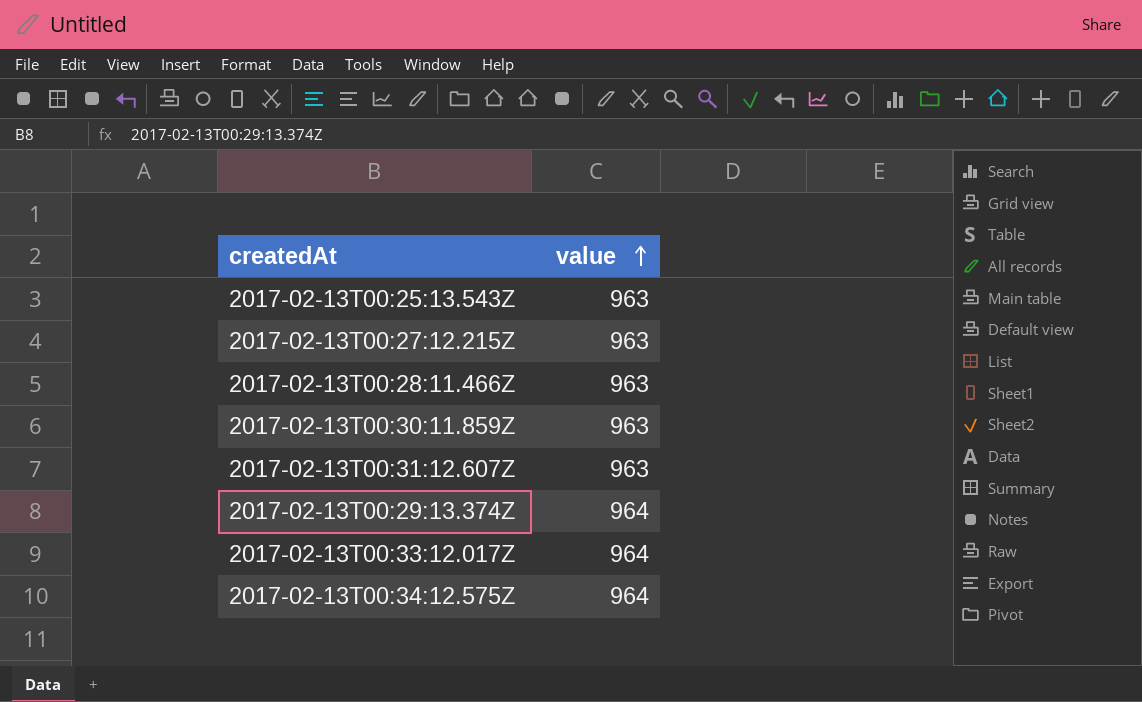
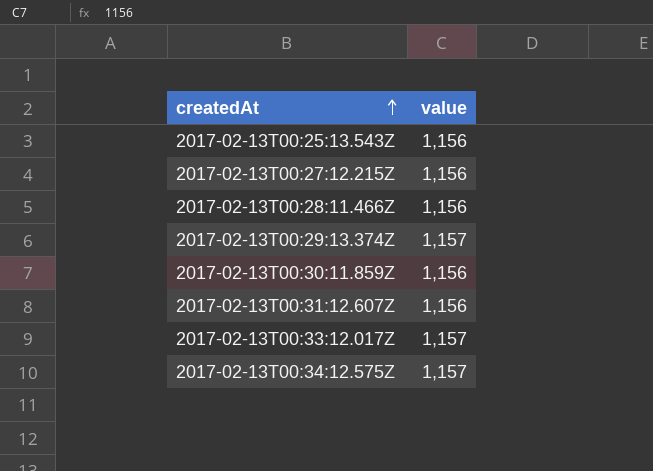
row order: value ascending -> createdAt ascending
2017-02-13T00:25:13.543Z | value: 963 -> 1,156
2017-02-13T00:27:12.215Z | value: 963 -> 1,156
2017-02-13T00:28:11.466Z | value: 963 -> 1,156
2017-02-13T00:29:13.374Z | value: 964 -> 1,157
2017-02-13T00:30:11.859Z | value: 963 -> 1,156
2017-02-13T00:31:12.607Z | value: 963 -> 1,156
2017-02-13T00:33:12.017Z | value: 964 -> 1,157
2017-02-13T00:34:12.575Z | value: 964 -> 1,157

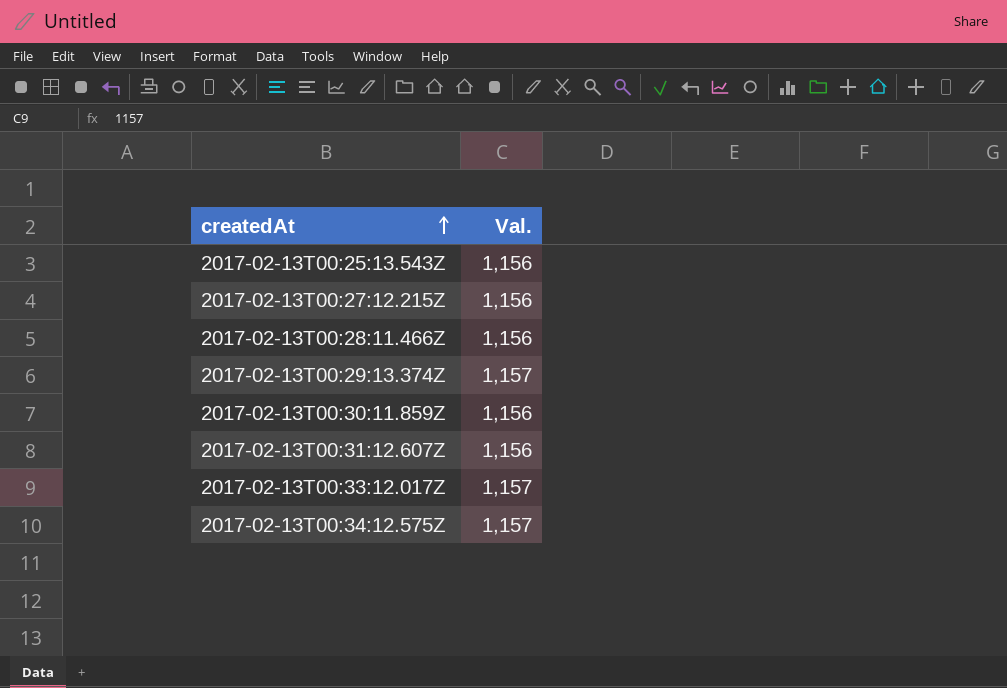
column name: value -> Val.

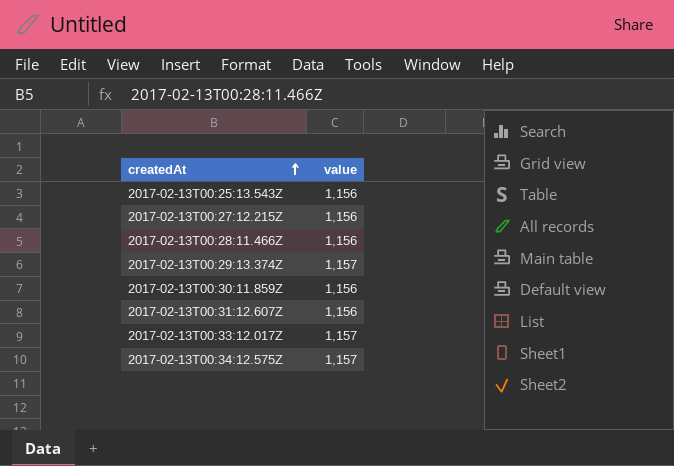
column name: Val. -> value

